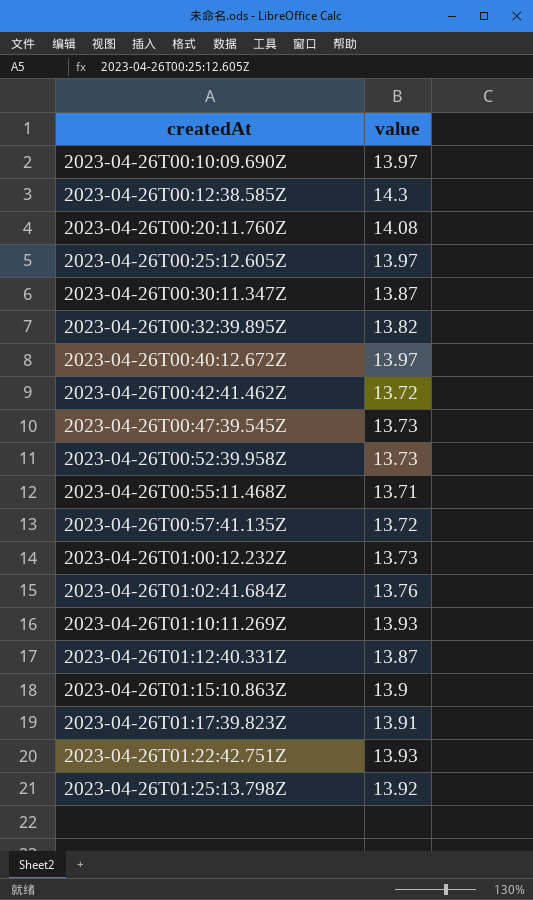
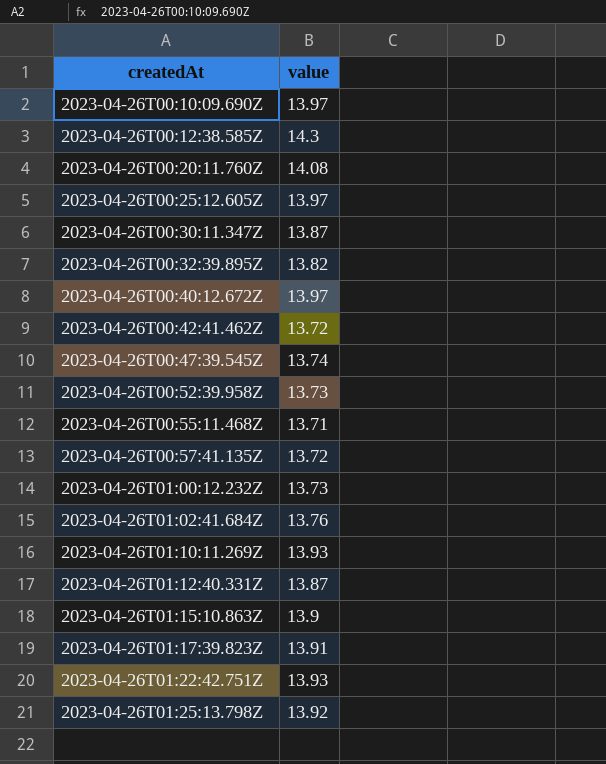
2023-04-26T00:47:39.545Z | value: 13.73 -> 13.74

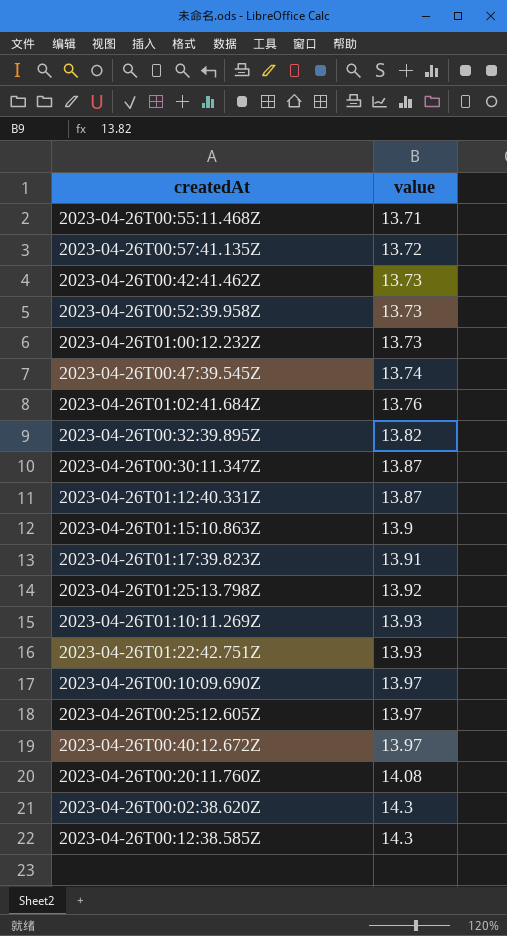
row order: createdAt ascending -> value ascending
2023-04-26T00:42:41.462Z | value: 13.72 -> 13.73
row 2023-04-26T00:02:38.620Z: none -> 14.3

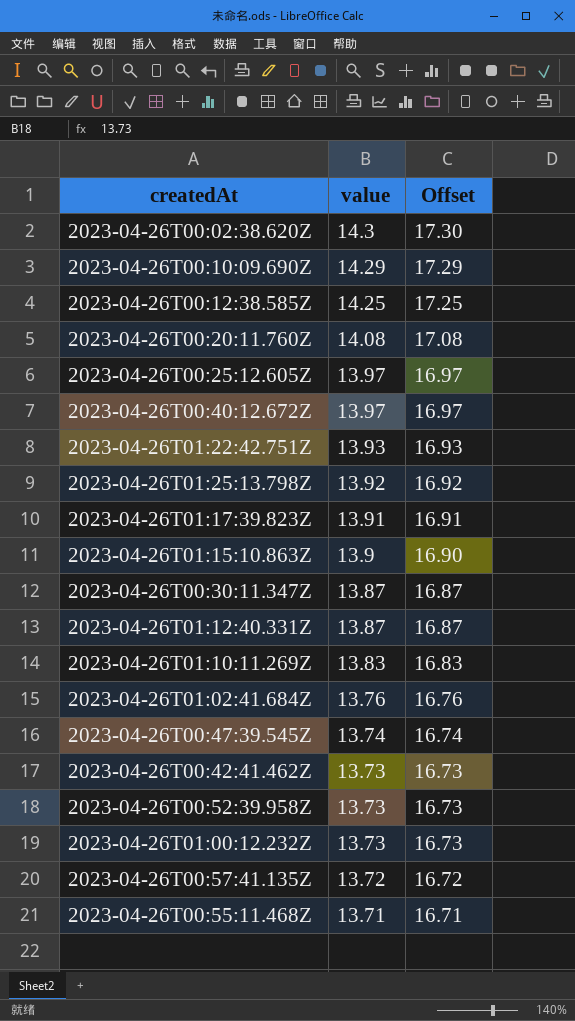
row order: value ascending -> value descending
column Offset | formula: none -> [value] + 3
row 2023-04-26T00:32:39.895Z: 13.82 -> none
2023-04-26T00:10:09.690Z | value: 13.97 -> 14.29
2023-04-26T00:12:38.585Z | value: 14.3 -> 14.25
2023-04-26T01:10:11.269Z | value: 13.93 -> 13.83

